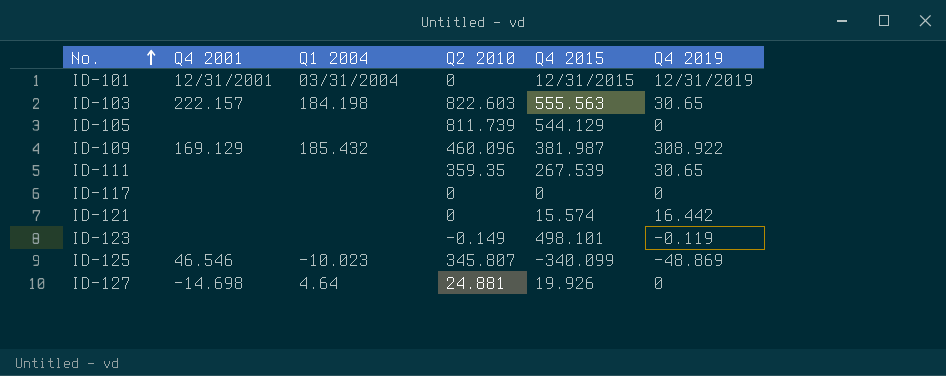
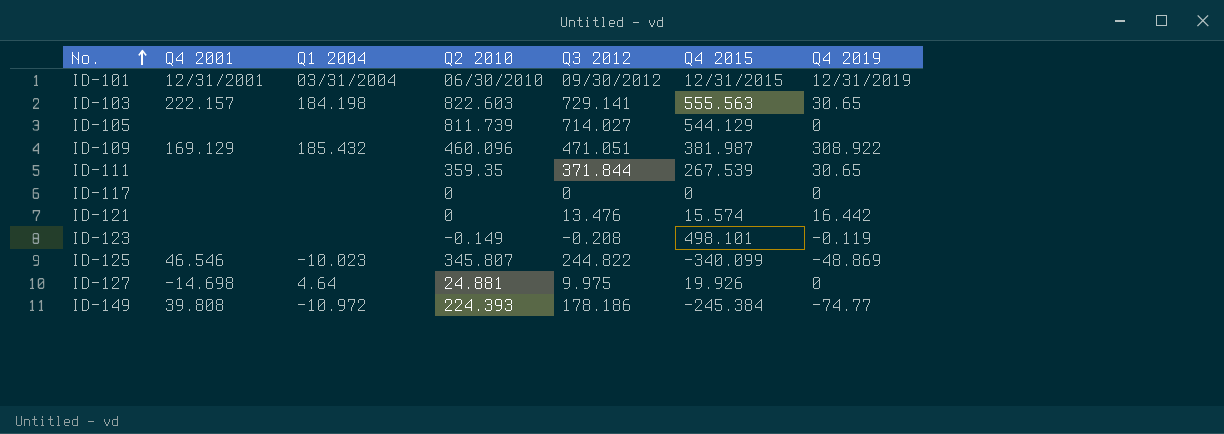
column Q3 2012 | position: none -> 5
ID-101 | Q2 2010: 0 -> 06/30/2010
row ID-149: none -> 39.808 | -10.972 | 224.393 | 178.186 | -245.384 | -74.77

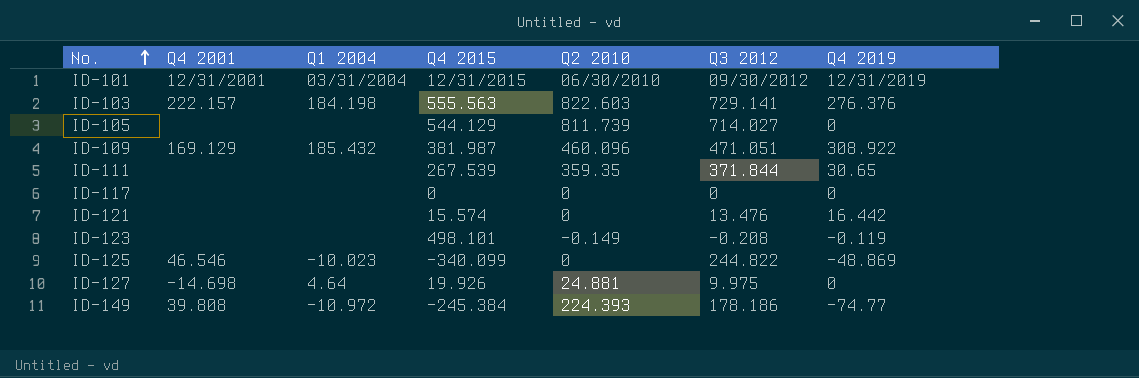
column Q4 2015 | position: 6 -> 4
ID-103 | Q4 2019: 30.65 -> 276.376
ID-125 | Q2 2010: 345.807 -> 0

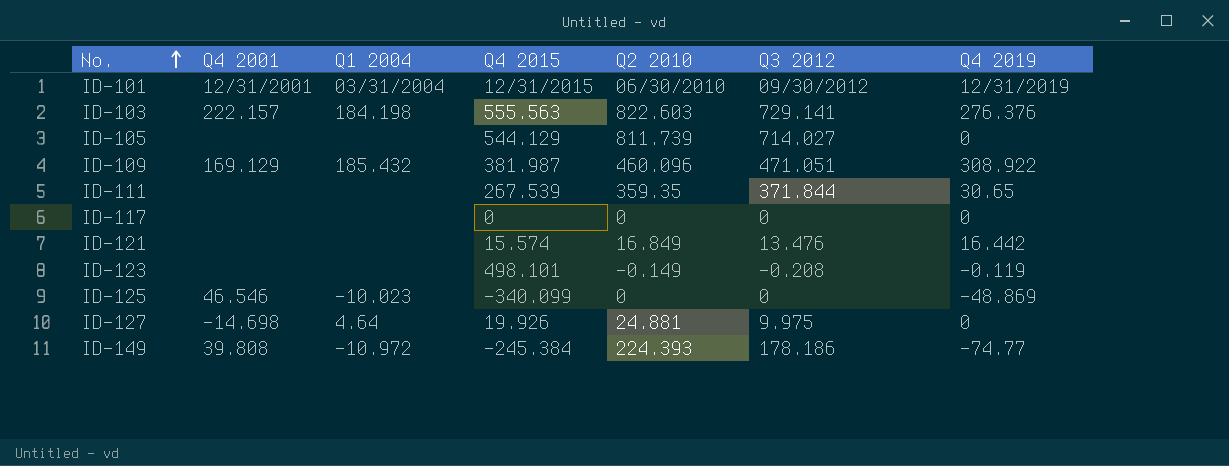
ID-121 | Q2 2010: 0 -> 16.849
ID-125 | Q3 2012: 244.822 -> 0

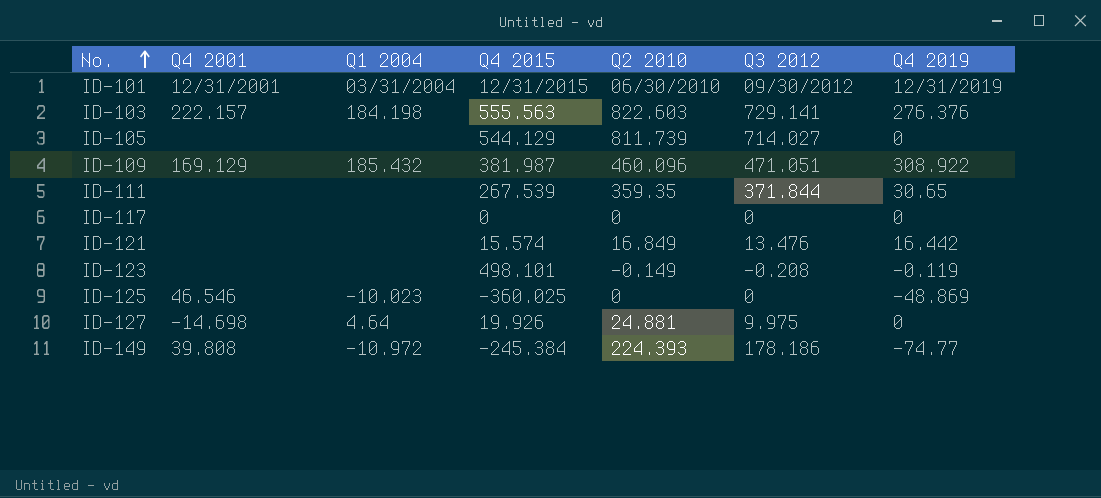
ID-125 | Q4 2015: -340.099 -> -360.025

